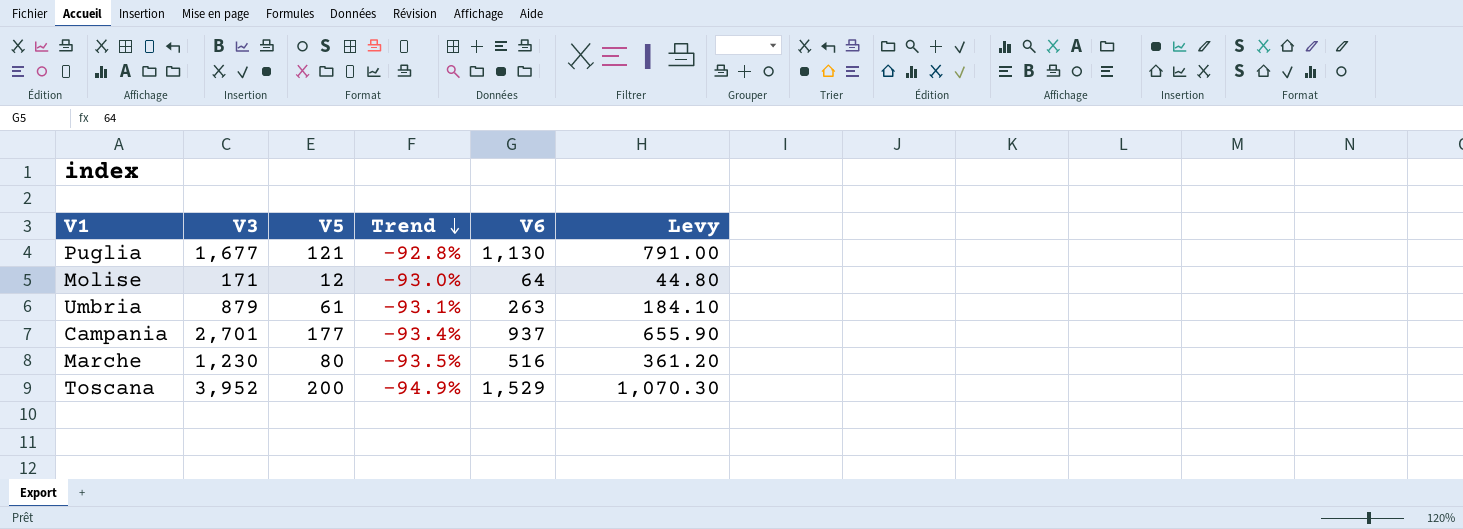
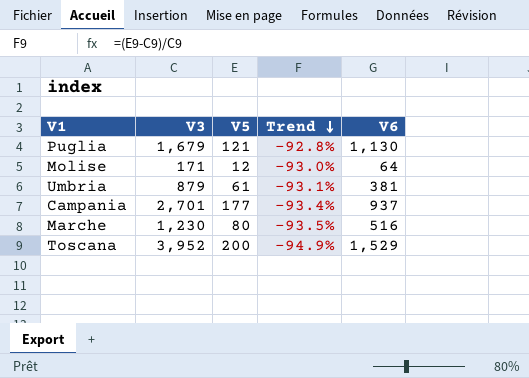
column Levy | formula: [V6] * 0.7 -> none
Puglia | V3: 1,677 -> 1,679
Umbria | V6: 263 -> 381

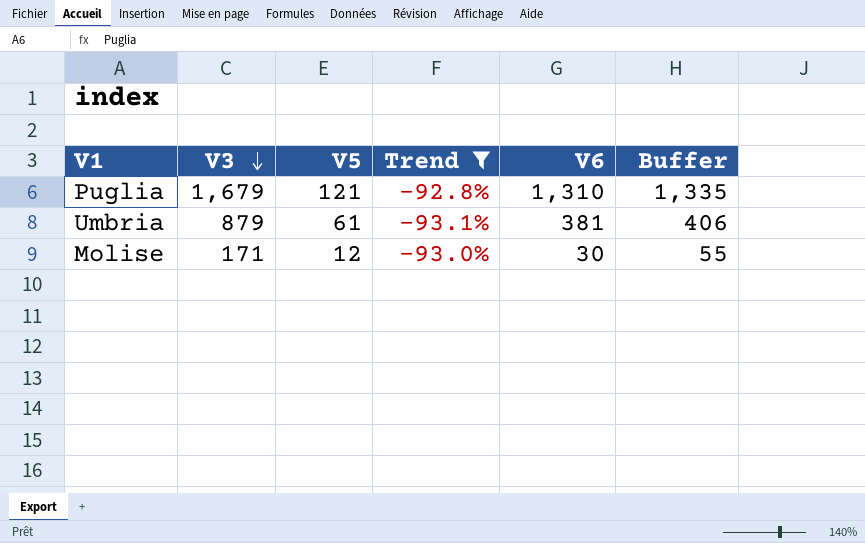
filter: none -> Trend >= -93.1%
row order: Trend descending -> V3 descending
column Buffer | formula: none -> [V6] + 25
Puglia | V6: 1,130 -> 1,310
Molise | V6: 64 -> 30

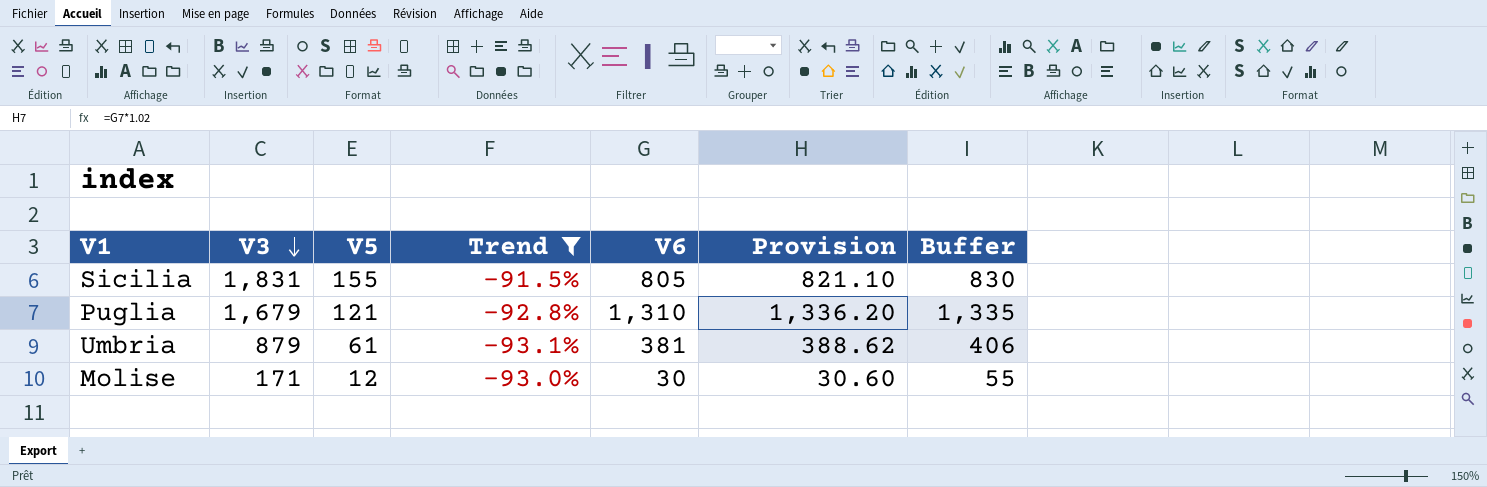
column Provision | formula: none -> [V6] * 1.02
row Sicilia: none -> 1,831 | 155 | -91.5% | 805 | 821.10 | 830

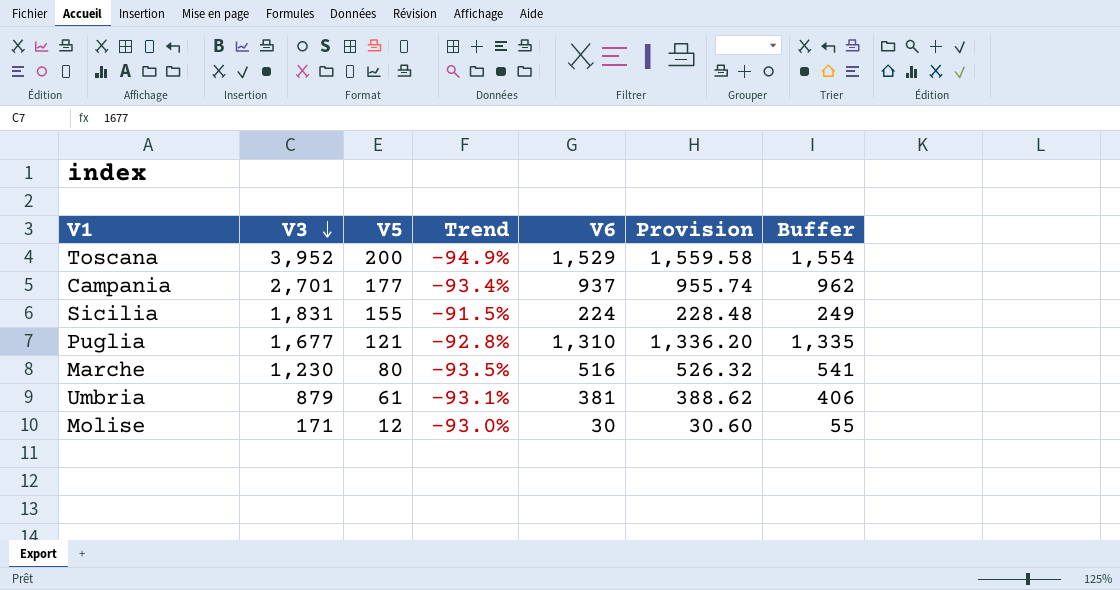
filter: Trend >= -93.1% -> none
Sicilia | V6: 805 -> 224
Sicilia | Provision: 821.10 -> 228.48
Sicilia | Buffer: 830 -> 249
Puglia | V3: 1,679 -> 1,677

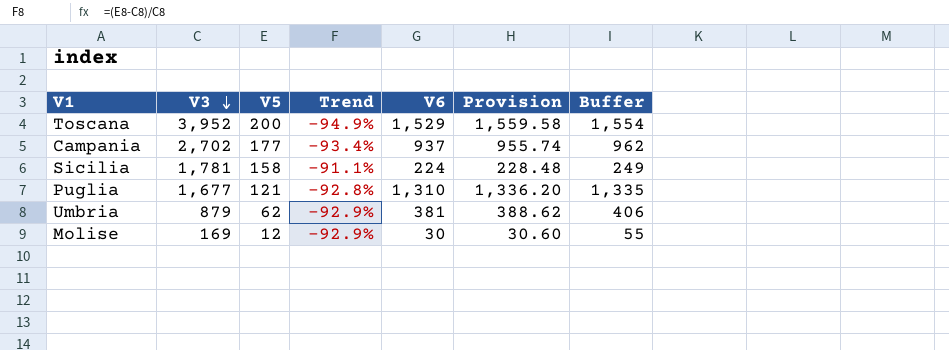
row Marche: 1,230 | 80 | -93.5% | 516 | 526.32 | 541 -> none
Campania | V3: 2,701 -> 2,702
Sicilia | V3: 1,831 -> 1,781
Sicilia | V5: 155 -> 158
Sicilia | Trend: -91.5% -> -91.1%
Umbria | V5: 61 -> 62
Umbria | Trend: -93.1% -> -92.9%
Molise | V3: 171 -> 169
Molise | Trend: -93.0% -> -92.9%

